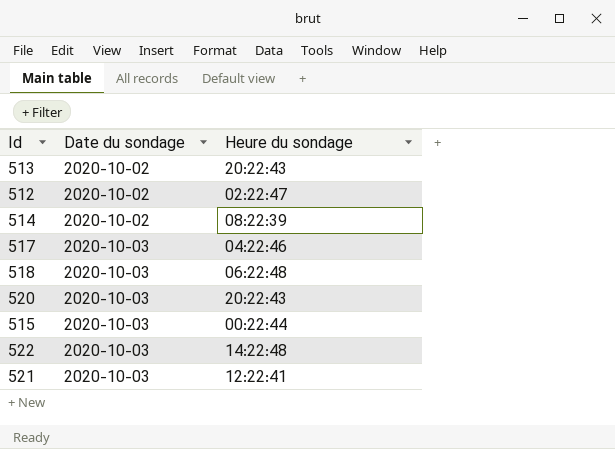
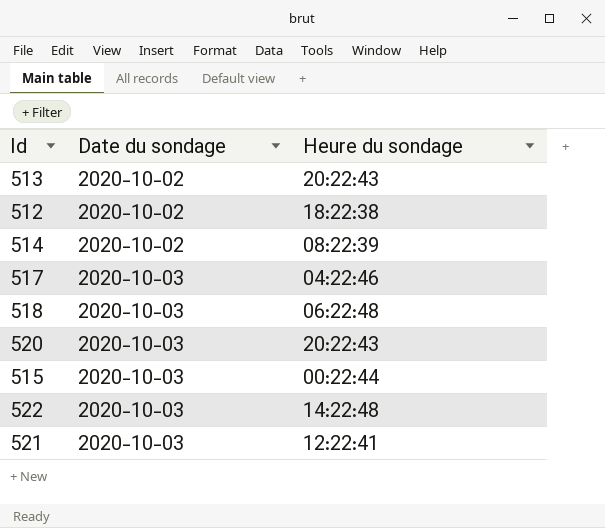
512 | Heure du sondage: 02:22:47 -> 18:22:38

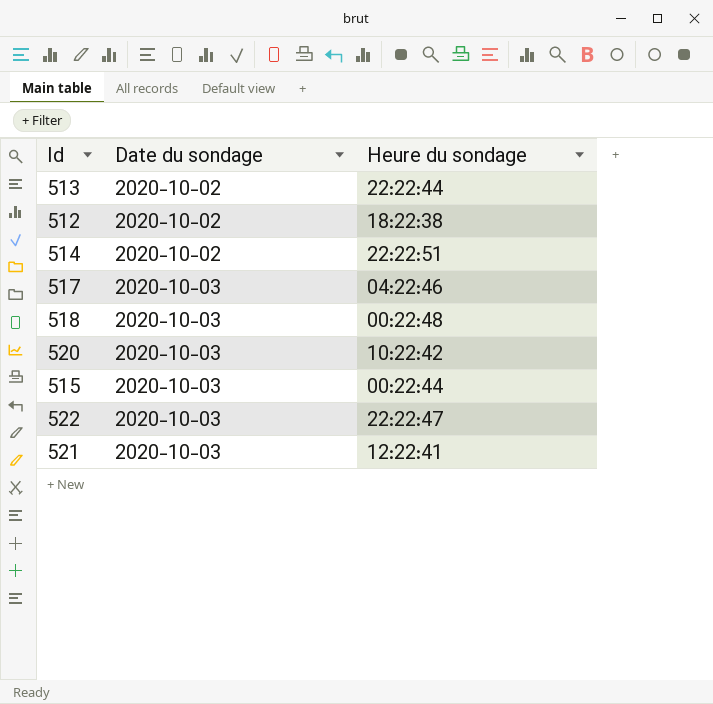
513 | Heure du sondage: 20:22:43 -> 22:22:44
514 | Heure du sondage: 08:22:39 -> 22:22:51
518 | Heure du sondage: 06:22:48 -> 00:22:48
520 | Heure du sondage: 20:22:43 -> 10:22:42
522 | Heure du sondage: 14:22:48 -> 22:22:47

